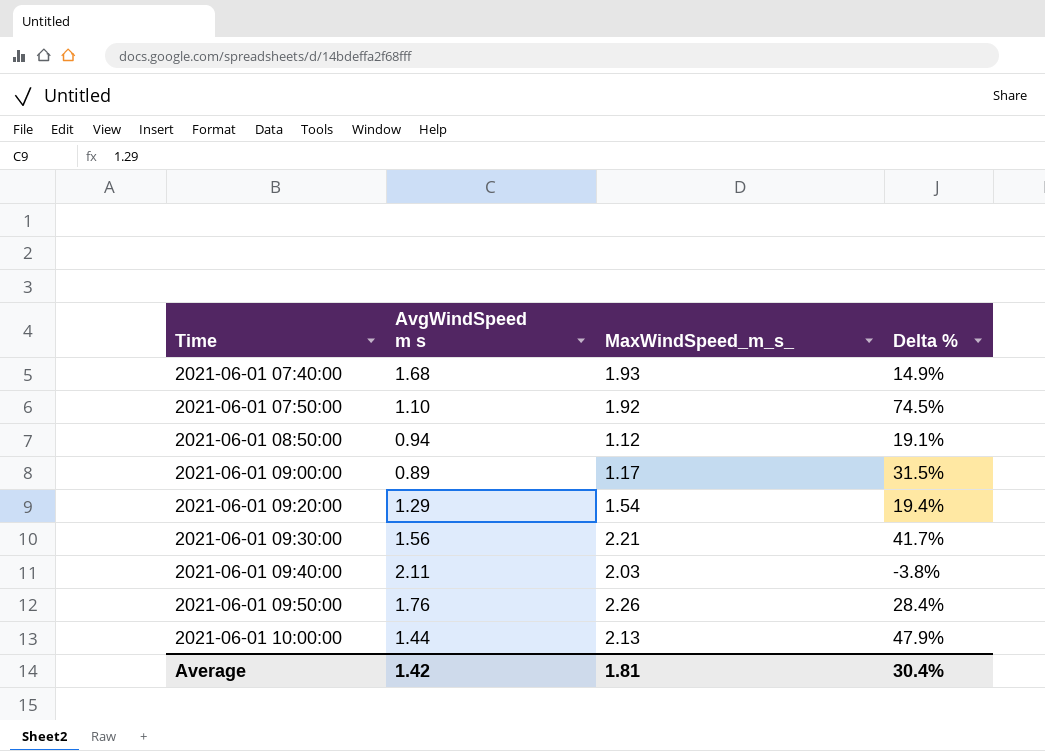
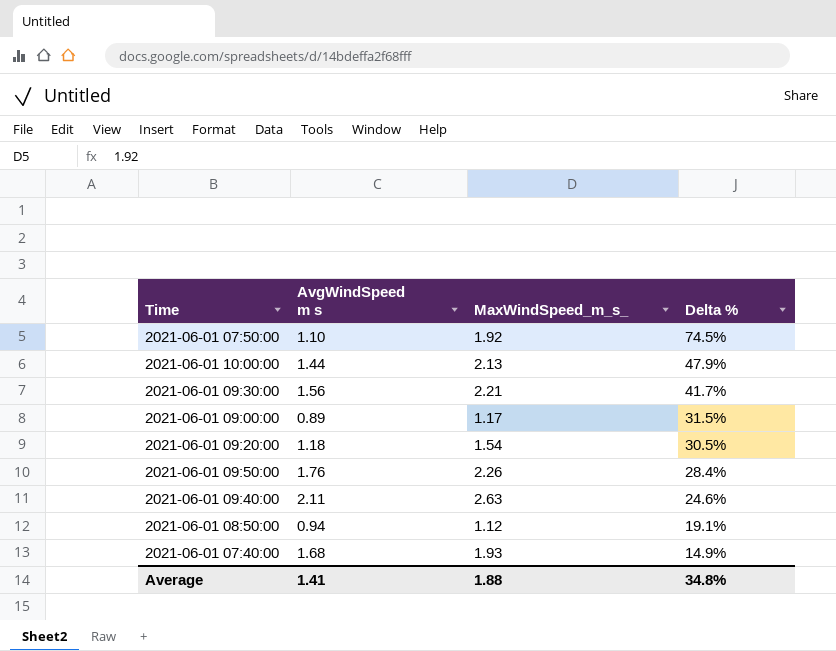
row order: Time ascending -> Delta % descending
2021-06-01 09:20:00 | AvgWindSpeed m s: 1.29 -> 1.18
2021-06-01 09:20:00 | Delta %: 19.4% -> 30.5%
2021-06-01 09:40:00 | MaxWindSpeed_m_s_: 2.03 -> 2.63
2021-06-01 09:40:00 | Delta %: -3.8% -> 24.6%
Average | AvgWindSpeed m s: 1.42 -> 1.41
Average | MaxWindSpeed_m_s_: 1.81 -> 1.88
Average | Delta %: 30.4% -> 34.8%

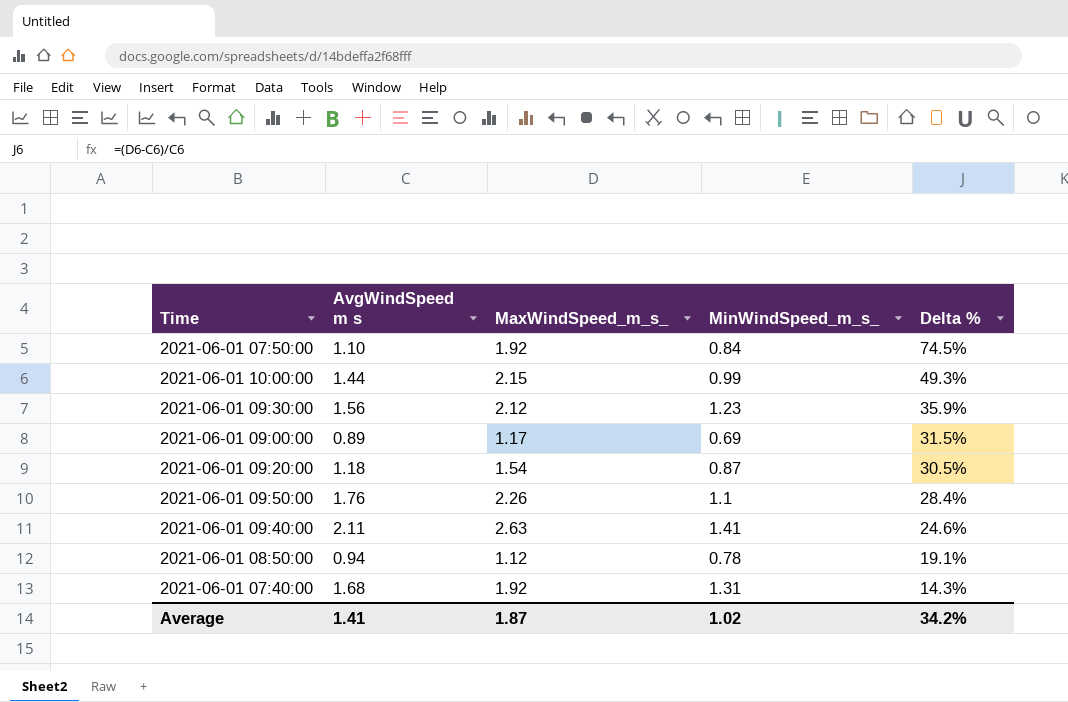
column MinWindSpeed_m_s_ | position: none -> 4
2021-06-01 10:00:00 | MaxWindSpeed_m_s_: 2.13 -> 2.15
2021-06-01 10:00:00 | Delta %: 47.9% -> 49.3%
2021-06-01 09:30:00 | MaxWindSpeed_m_s_: 2.21 -> 2.12
2021-06-01 09:30:00 | Delta %: 41.7% -> 35.9%
2021-06-01 07:40:00 | MaxWindSpeed_m_s_: 1.93 -> 1.92
2021-06-01 07:40:00 | Delta %: 14.9% -> 14.3%
Average | MaxWindSpeed_m_s_: 1.88 -> 1.87
Average | Delta %: 34.8% -> 34.2%

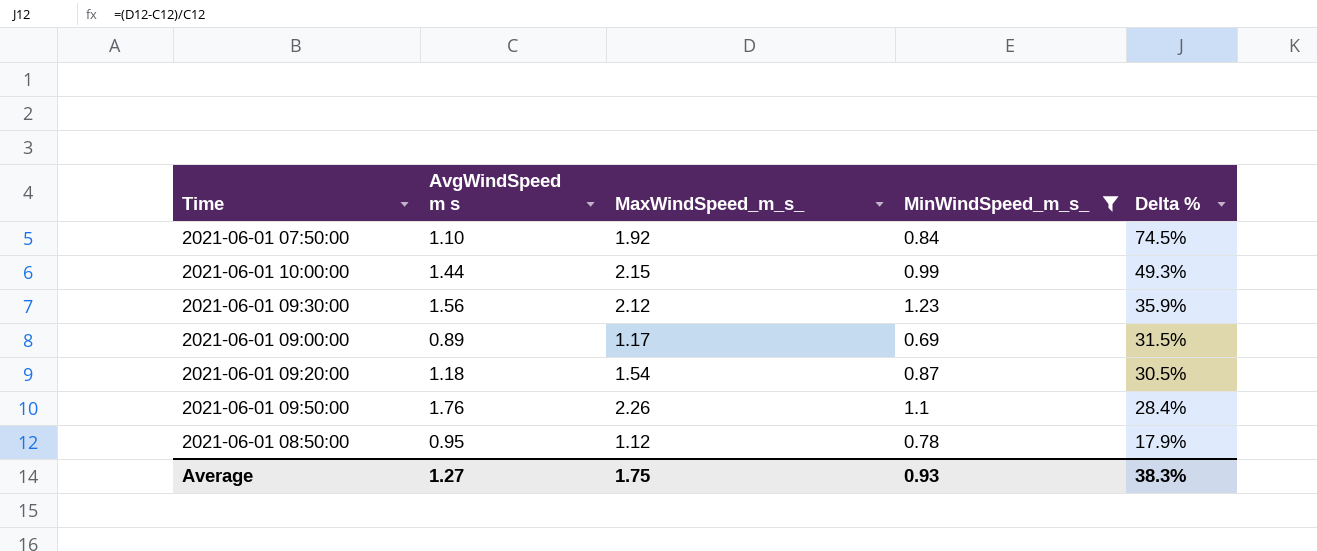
filter: none -> MinWindSpeed_m_s_ <= 1.23
2021-06-01 08:50:00 | AvgWindSpeed m s: 0.94 -> 0.95
2021-06-01 08:50:00 | Delta %: 19.1% -> 17.9%
Average | AvgWindSpeed m s: 1.41 -> 1.27
Average | MaxWindSpeed_m_s_: 1.87 -> 1.75
Average | MinWindSpeed_m_s_: 1.02 -> 0.93
Average | Delta %: 34.2% -> 38.3%

